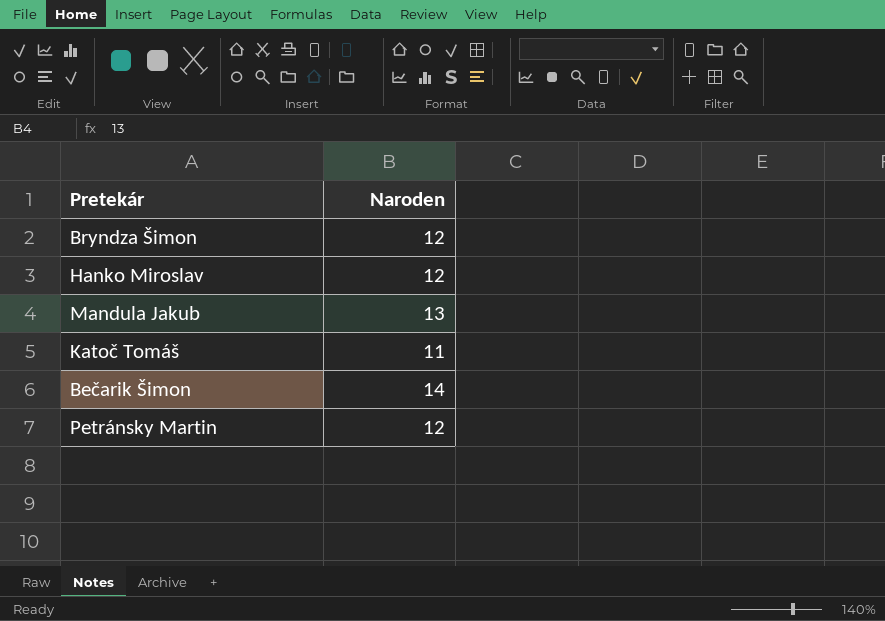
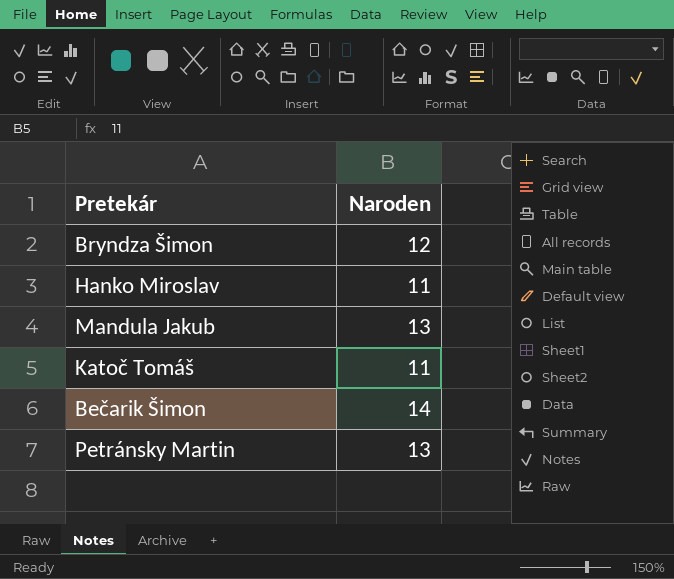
Hanko Miroslav | Naroden: 12 -> 11
Petránsky Martin | Naroden: 12 -> 13

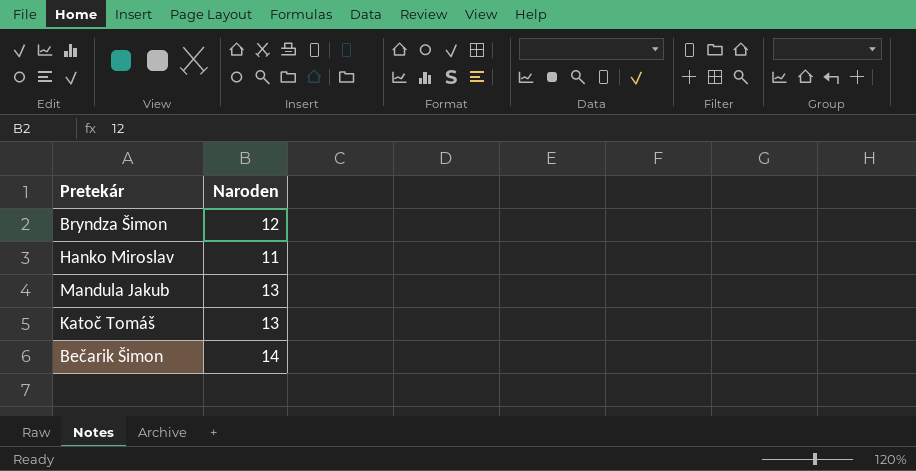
row Petránsky Martin: 13 -> none
Katoč Tomáš | Naroden: 11 -> 13

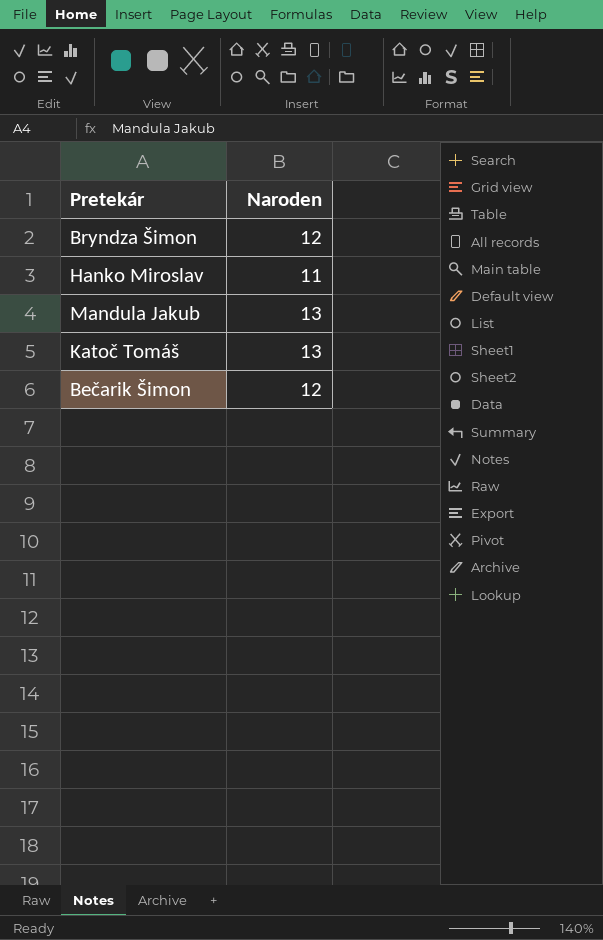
Bečarik Šimon | Naroden: 14 -> 12

